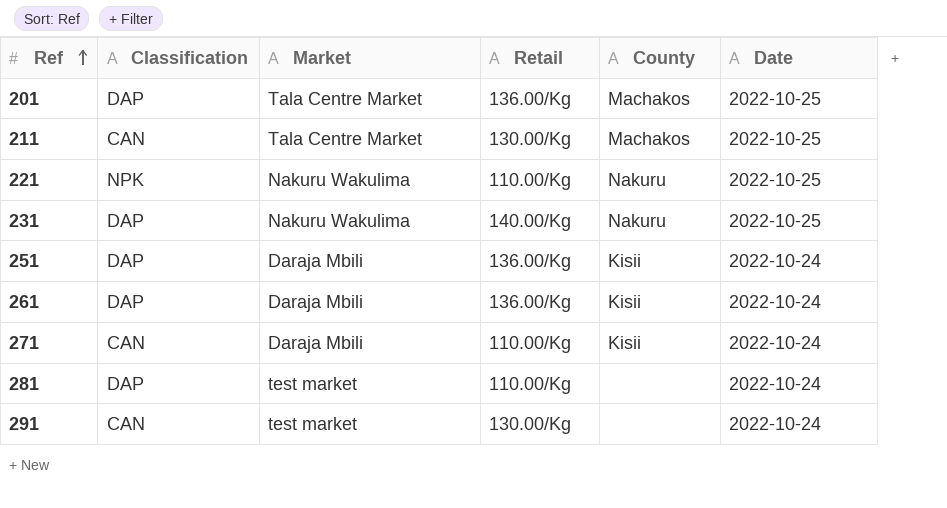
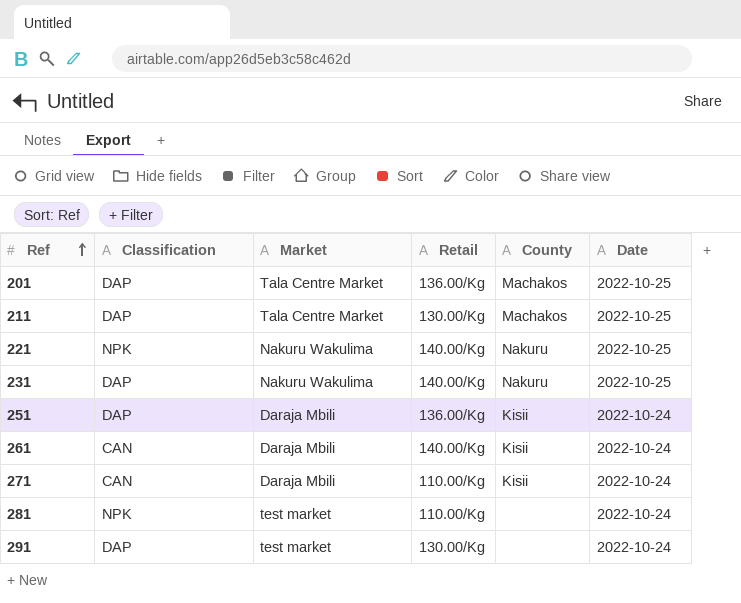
211 | Classification: CAN -> DAP
221 | Retail: 110.00/Kg -> 140.00/Kg
261 | Classification: DAP -> CAN
261 | Retail: 136.00/Kg -> 140.00/Kg
281 | Classification: DAP -> NPK
291 | Classification: CAN -> DAP

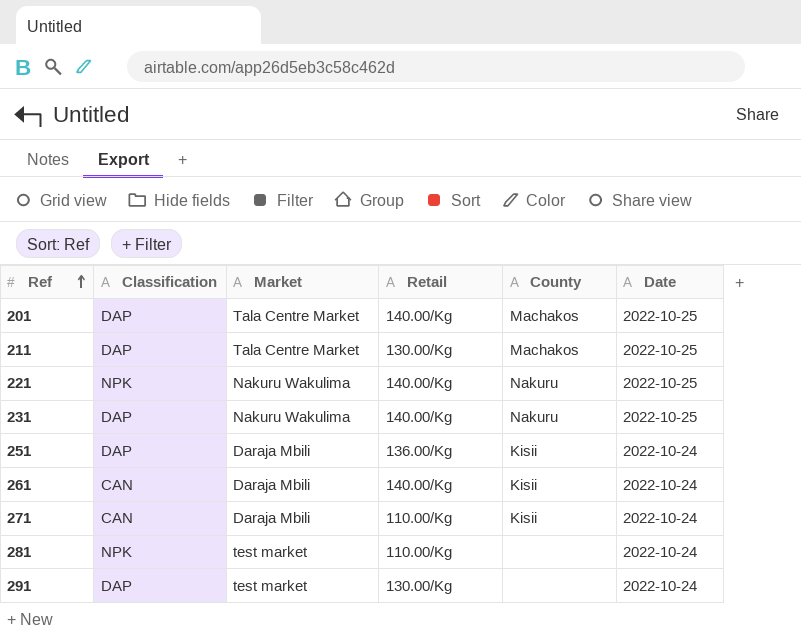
201 | Retail: 136.00/Kg -> 140.00/Kg

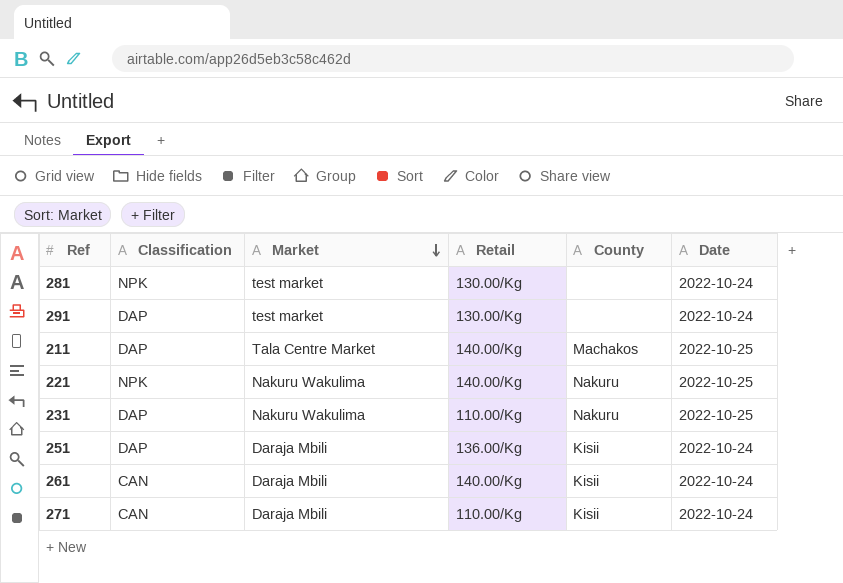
row order: Ref ascending -> Market descending
row 201: DAP | Tala Centre Market | 140.00/Kg | Machakos | 2022-10-25 -> none
281 | Retail: 110.00/Kg -> 130.00/Kg
211 | Retail: 130.00/Kg -> 140.00/Kg
231 | Retail: 140.00/Kg -> 110.00/Kg

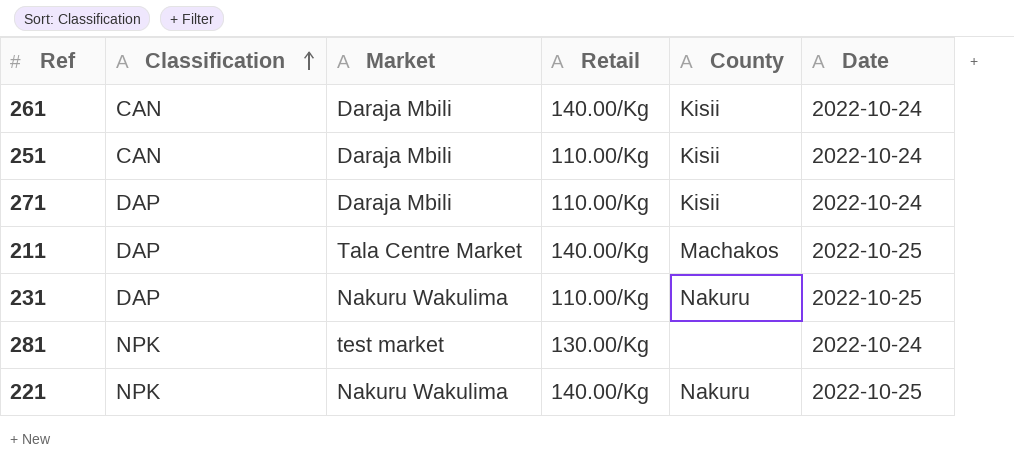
row order: Market descending -> Classification ascending
row 291: DAP | test market | 130.00/Kg | none | 2022-10-24 -> none
251 | Classification: DAP -> CAN
251 | Retail: 136.00/Kg -> 110.00/Kg
271 | Classification: CAN -> DAP

